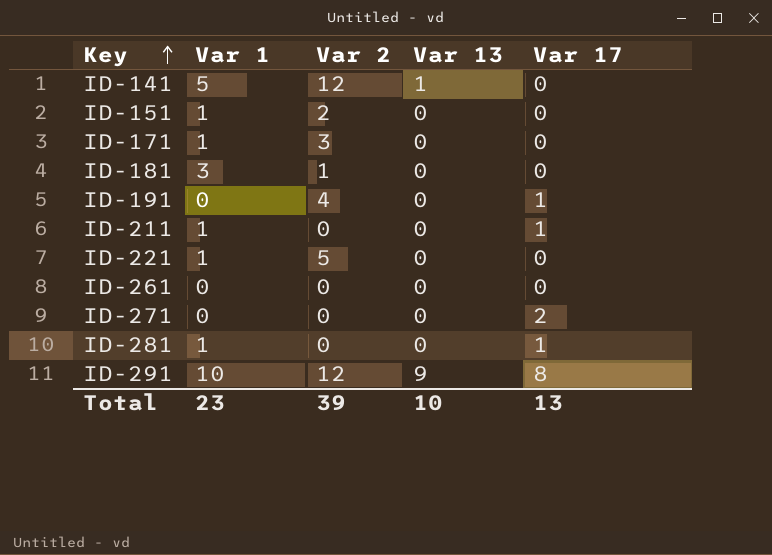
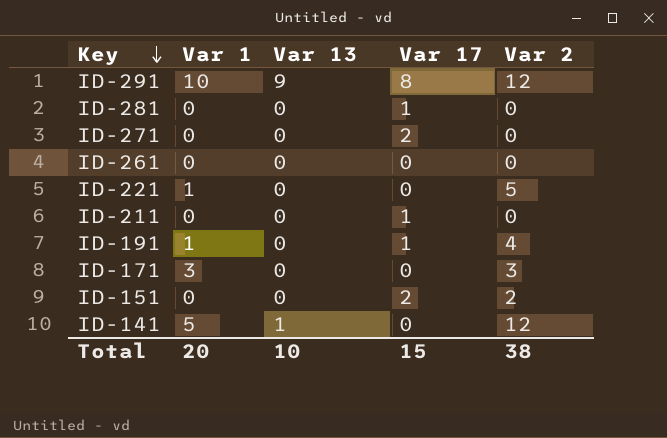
row order: Key ascending -> Key descending
column Var 2 | position: 3 -> 5
row ID-181: 3 | 1 | 0 | 0 -> none
ID-281 | Var 1: 1 -> 0
ID-211 | Var 1: 1 -> 0
ID-191 | Var 1: 0 -> 1
ID-171 | Var 1: 1 -> 3
ID-151 | Var 1: 1 -> 0
ID-151 | Var 17: 0 -> 2
Total | Var 1: 23 -> 20
Total | Var 17: 13 -> 15
Total | Var 2: 39 -> 38

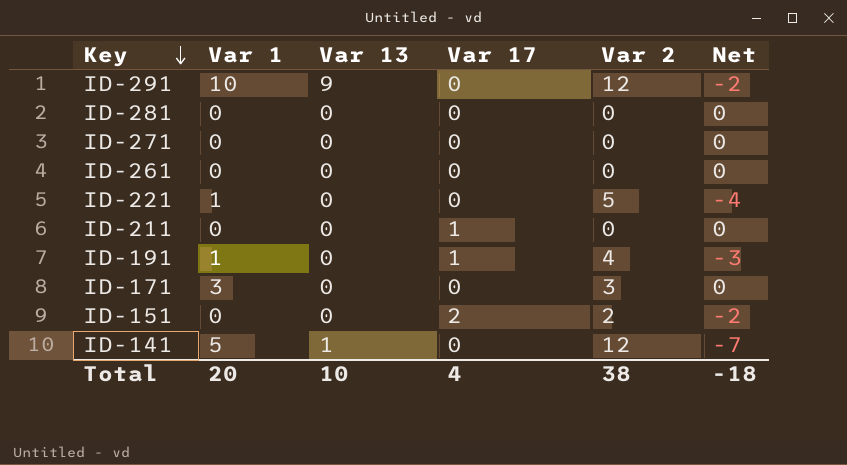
column Net | formula: none -> [Var 1] - [Var 2]
ID-291 | Var 17: 8 -> 0
ID-281 | Var 17: 1 -> 0
ID-271 | Var 17: 2 -> 0
Total | Var 17: 15 -> 4

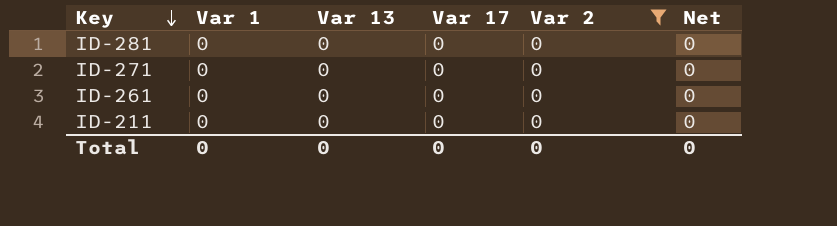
filter: none -> Var 2 = 0
ID-211 | Var 17: 1 -> 0
Total | Var 1: 20 -> 0
Total | Var 13: 10 -> 0
Total | Var 17: 4 -> 0
Total | Var 2: 38 -> 0
Total | Net: -18 -> 0

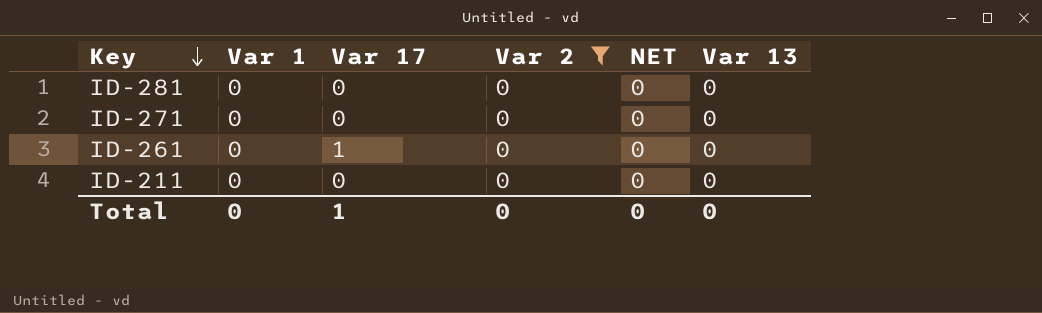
column name: Net -> NET
column Var 13 | position: 3 -> 6
ID-261 | Var 17: 0 -> 1
Total | Var 17: 0 -> 1

